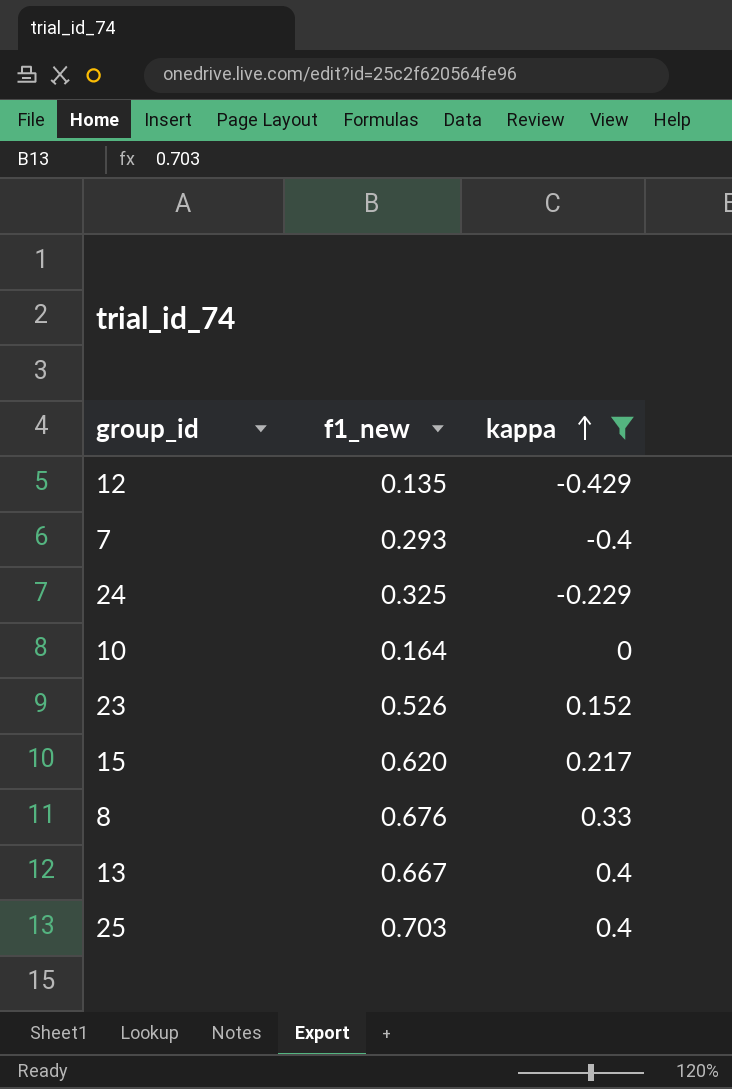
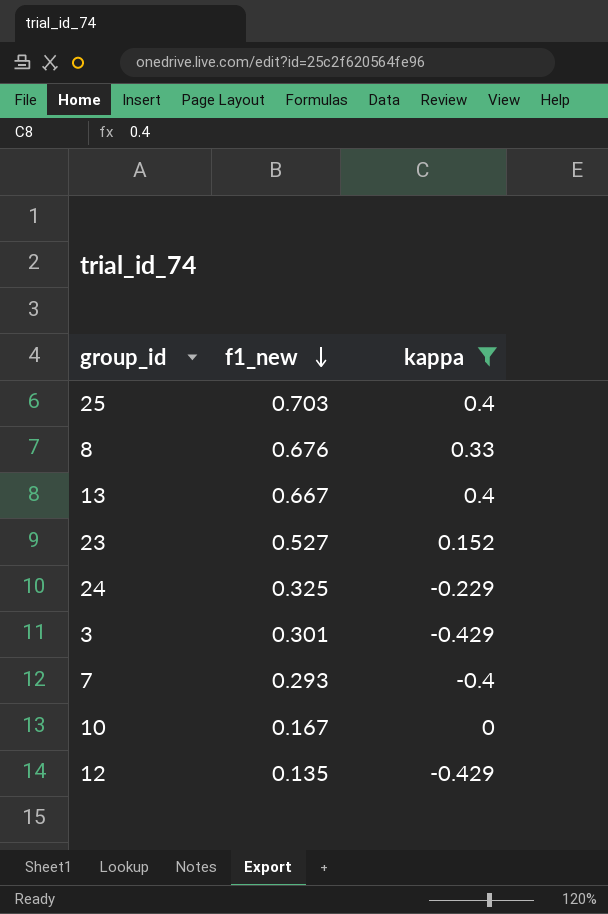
row order: kappa ascending -> f1_new descending
row 15: 0.620 | 0.217 -> none
23 | f1_new: 0.526 -> 0.527
row 3: none -> 0.301 | -0.429
10 | f1_new: 0.164 -> 0.167

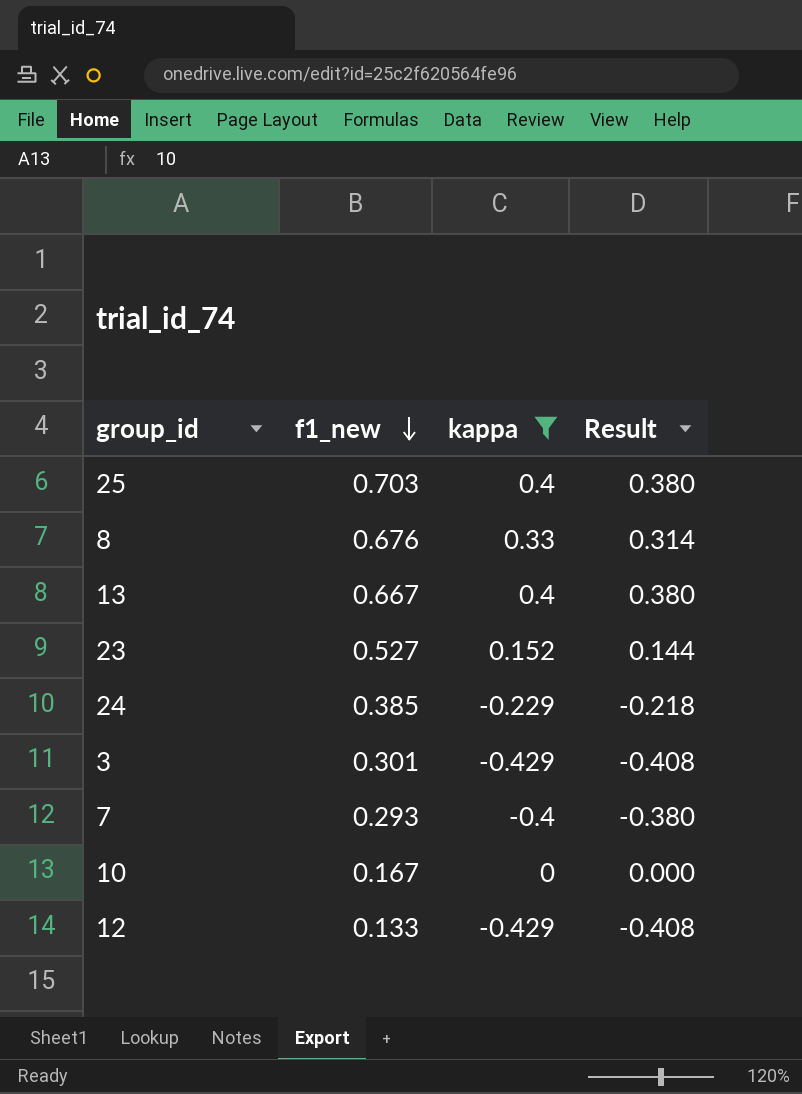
column Result | formula: none -> [kappa] * 0.95
24 | f1_new: 0.325 -> 0.385
12 | f1_new: 0.135 -> 0.133

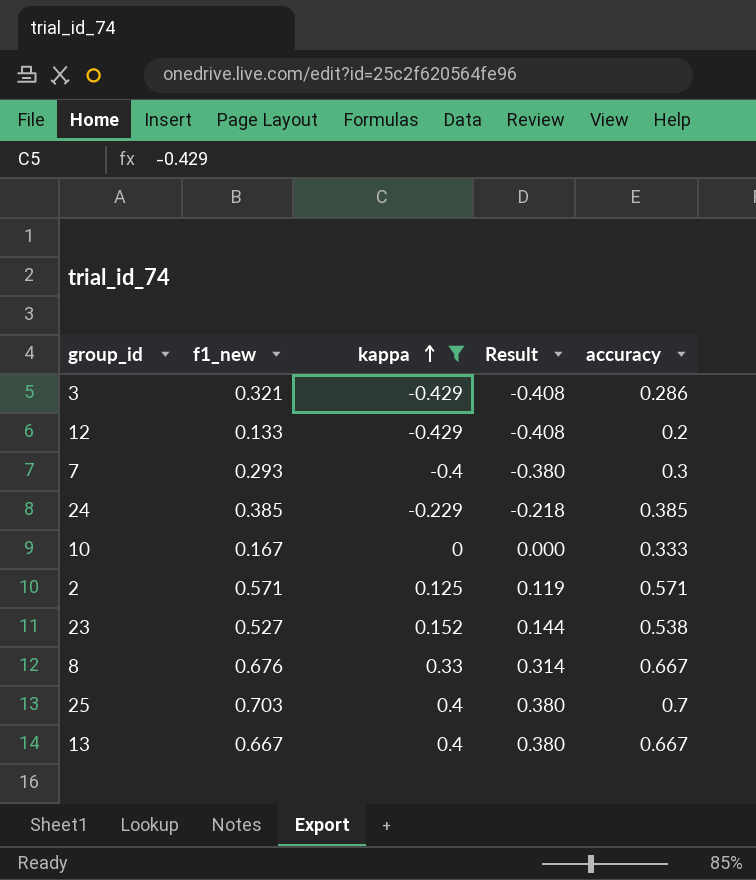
row order: f1_new descending -> kappa ascending
column accuracy | position: none -> 5
3 | f1_new: 0.301 -> 0.321
row 2: none -> 0.571 | 0.125 | 0.119 | 0.571

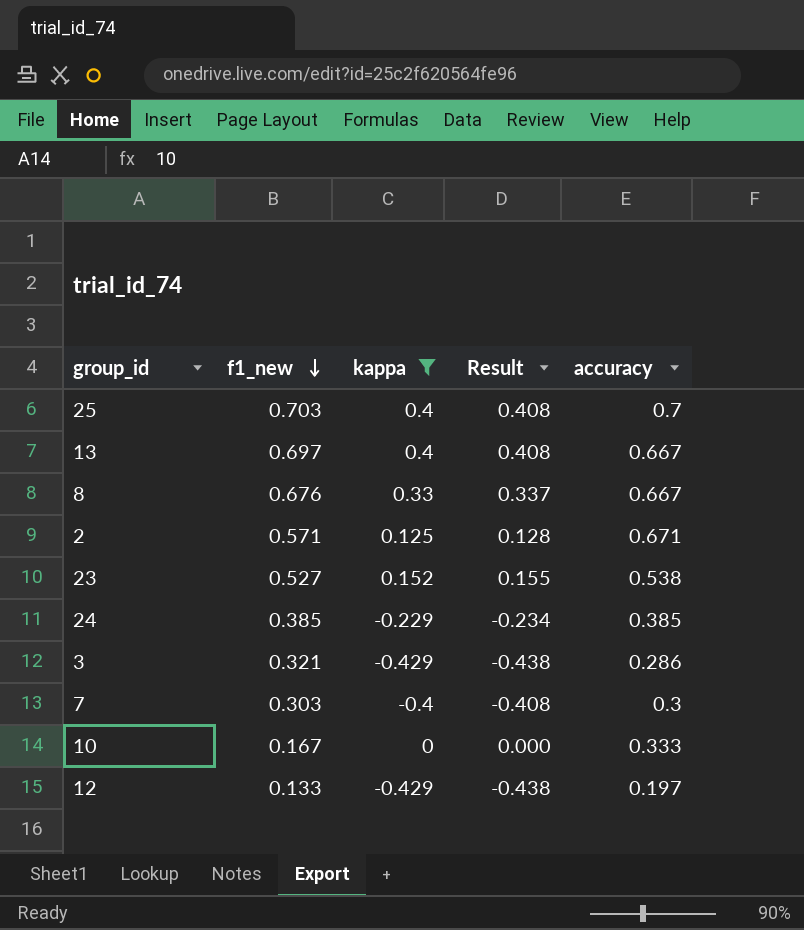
row order: kappa ascending -> f1_new descending
column Result | formula: [kappa] * 0.95 -> [kappa] * 1.02
13 | f1_new: 0.667 -> 0.697
2 | accuracy: 0.571 -> 0.671
7 | f1_new: 0.293 -> 0.303
12 | accuracy: 0.2 -> 0.197

